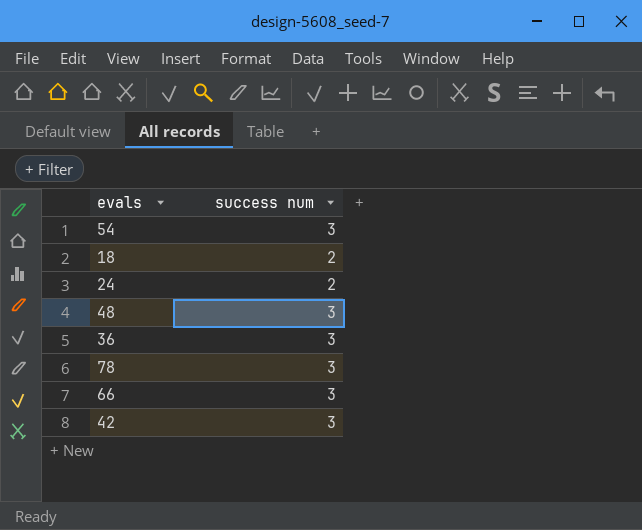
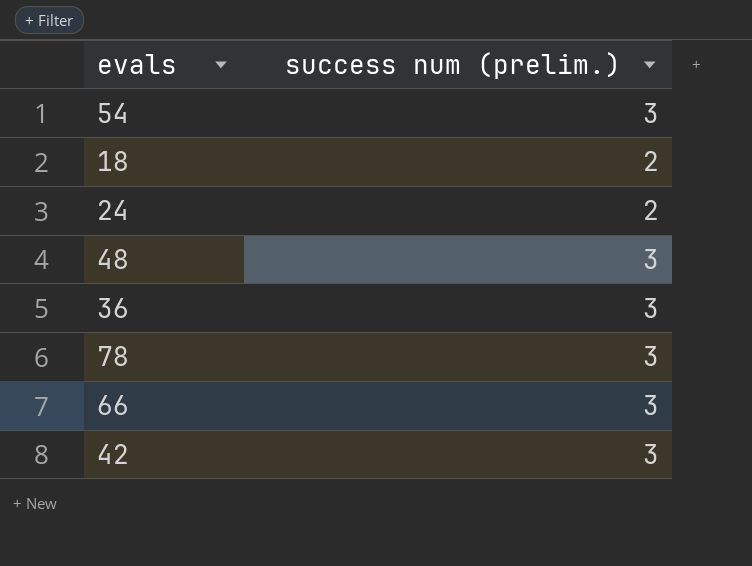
column name: success num -> success num (prelim.)

